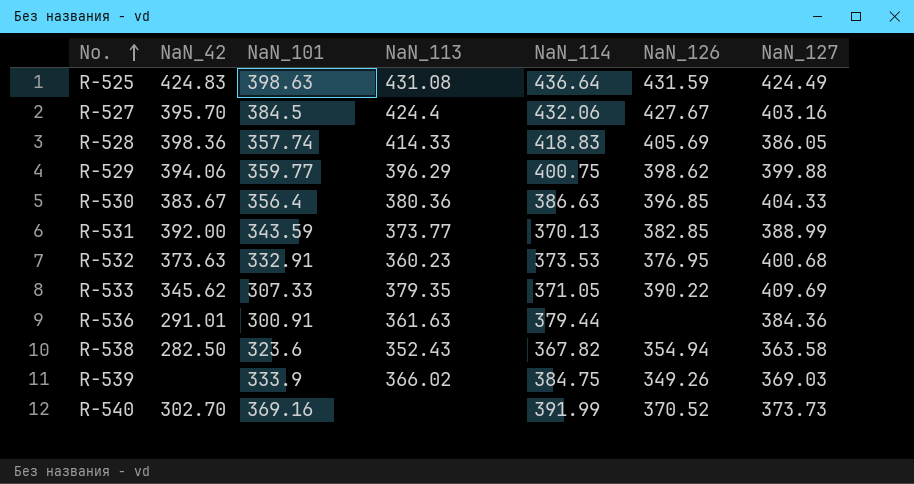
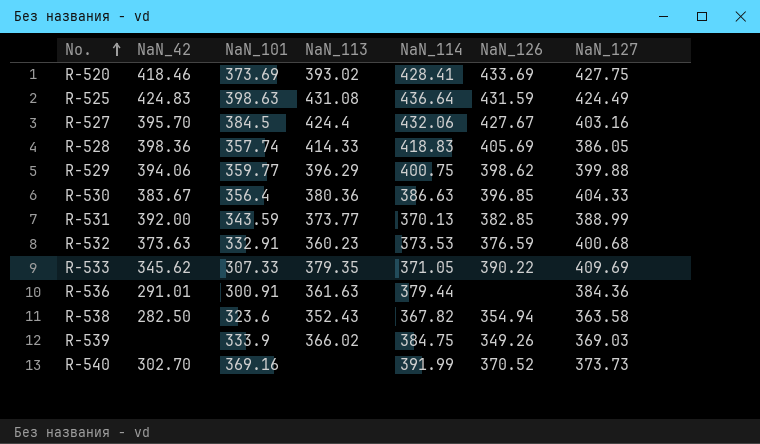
row R-520: none -> 418.46 | 373.69 | 393.02 | 428.41 | 433.69 | 427.75
R-532 | NaN_126: 376.95 -> 376.59

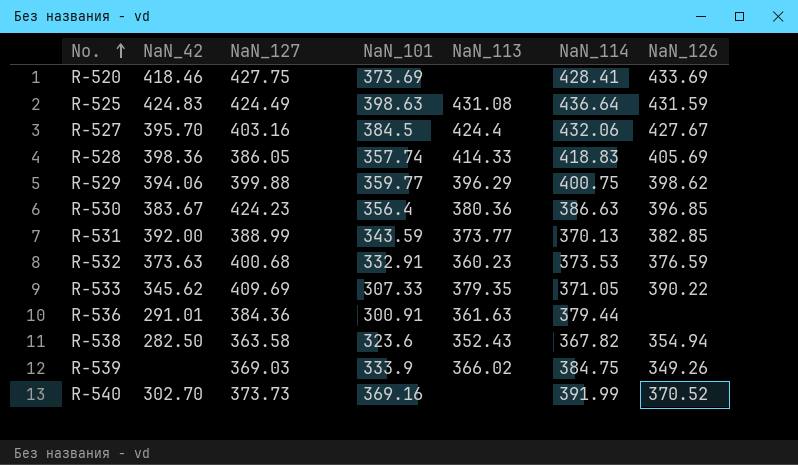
column NaN_127 | position: 7 -> 3
R-520 | NaN_113: 393.02 -> none
R-530 | NaN_127: 404.33 -> 424.23

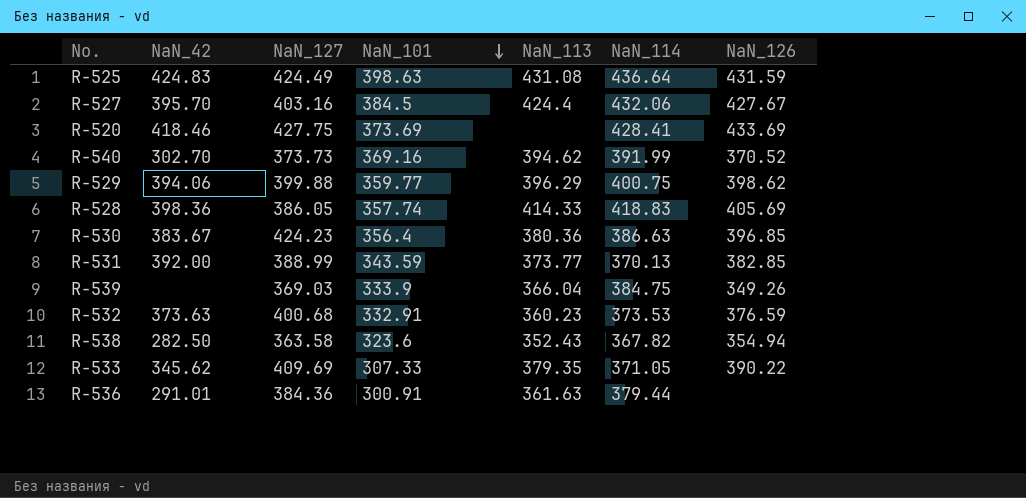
row order: No. ascending -> NaN_101 descending
R-540 | NaN_113: none -> 394.62
R-539 | NaN_113: 366.02 -> 366.04

